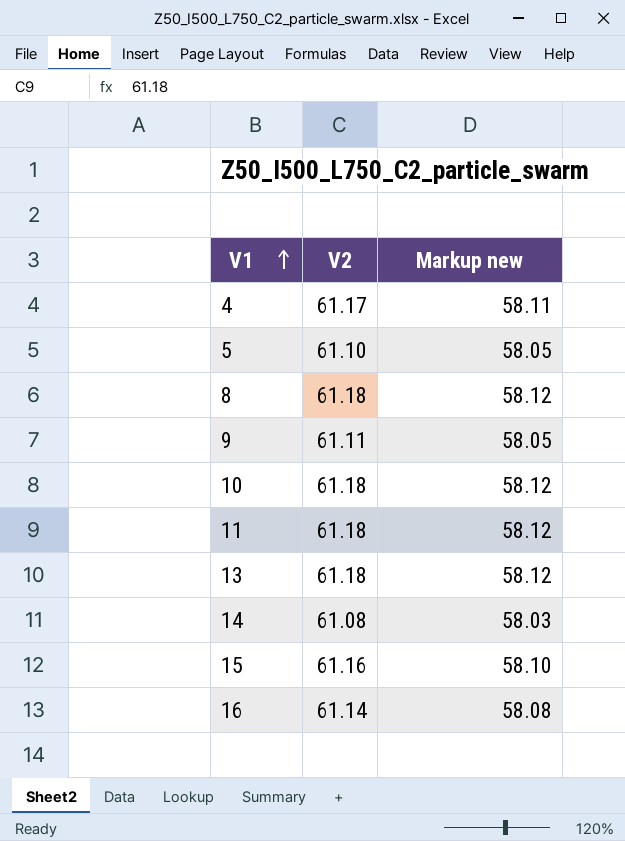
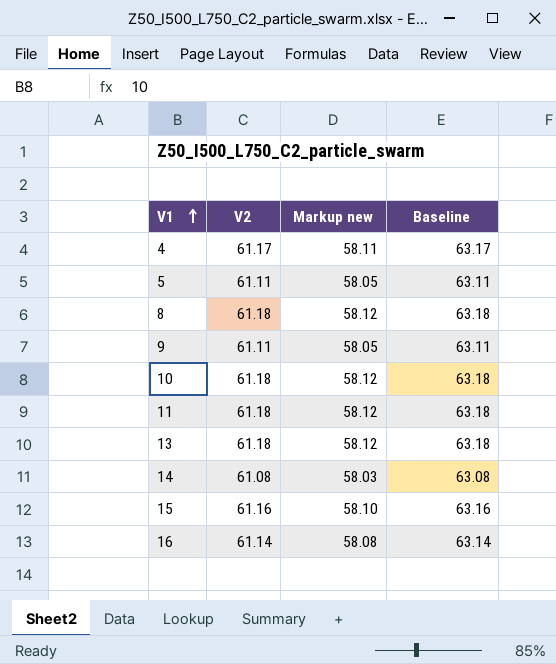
column Baseline | formula: none -> [V2] + 2
5 | V2: 61.10 -> 61.11

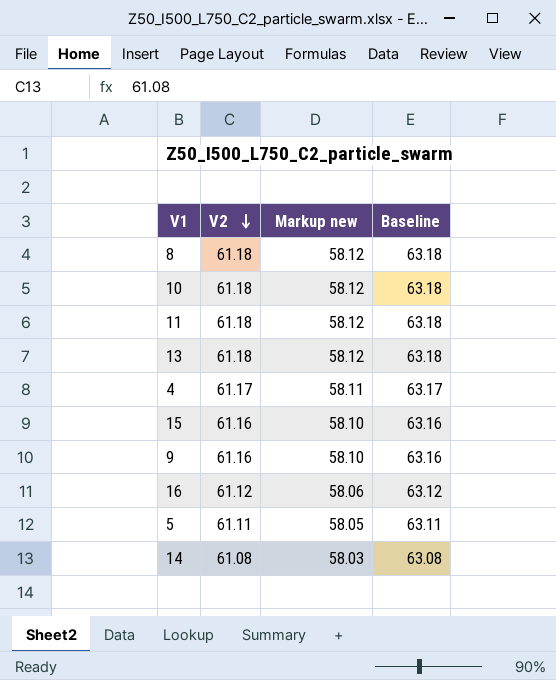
row order: V1 ascending -> V2 descending
9 | V2: 61.11 -> 61.16
9 | Markup new: 58.05 -> 58.10
9 | Baseline: 63.11 -> 63.16
16 | V2: 61.14 -> 61.12
16 | Markup new: 58.08 -> 58.06
16 | Baseline: 63.14 -> 63.12

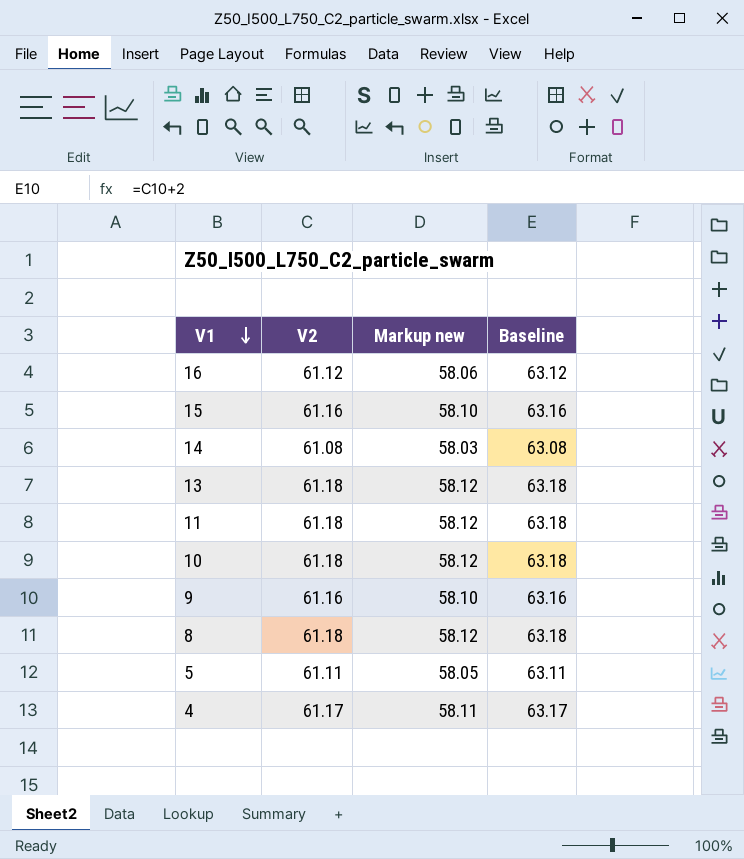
row order: V2 descending -> V1 descending

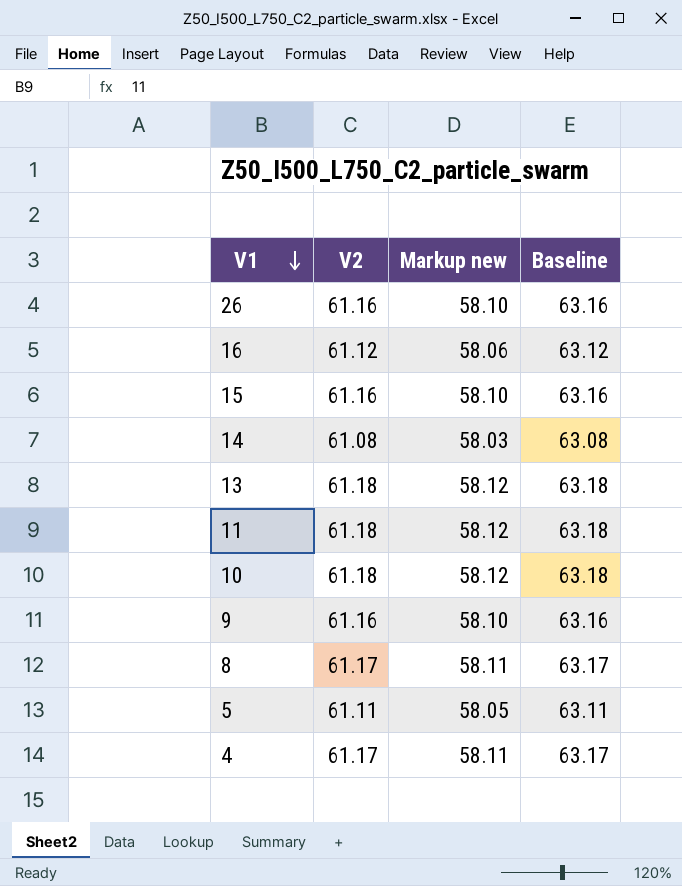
row 26: none -> 61.16 | 58.10 | 63.16
8 | V2: 61.18 -> 61.17
8 | Markup new: 58.12 -> 58.11
8 | Baseline: 63.18 -> 63.17

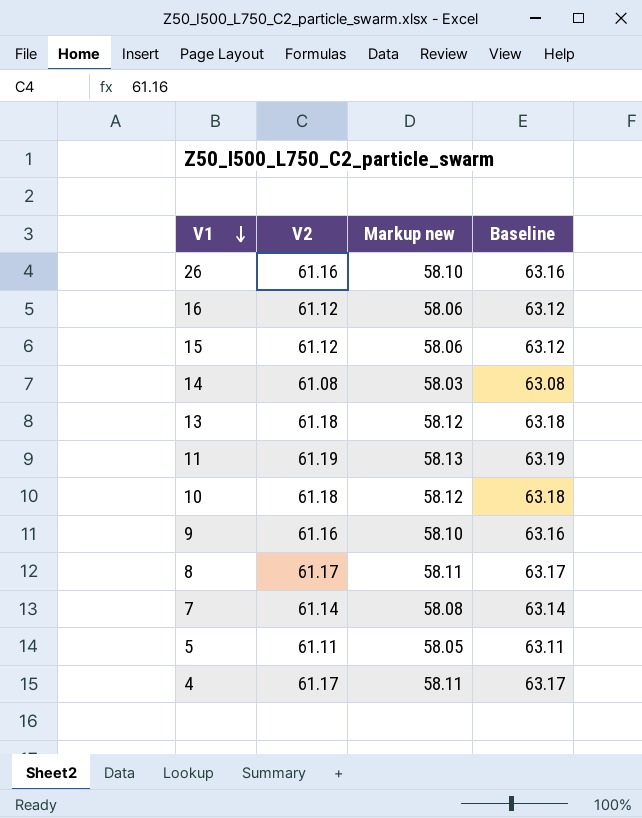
15 | V2: 61.16 -> 61.12
15 | Markup new: 58.10 -> 58.06
15 | Baseline: 63.16 -> 63.12
11 | V2: 61.18 -> 61.19
11 | Markup new: 58.12 -> 58.13
11 | Baseline: 63.18 -> 63.19
row 7: none -> 61.14 | 58.08 | 63.14

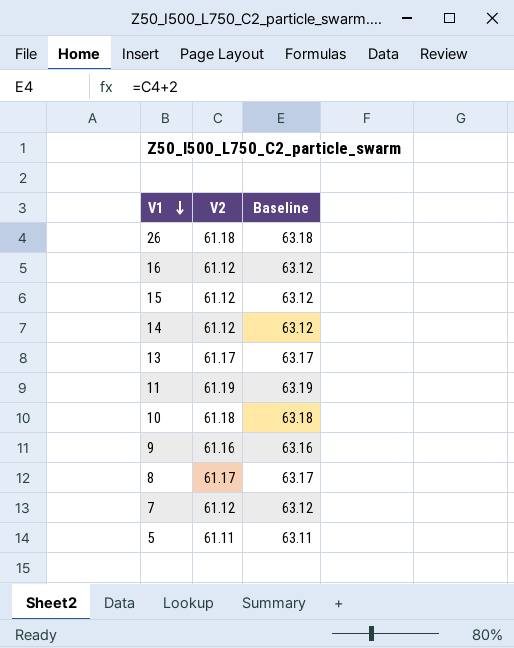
column Markup new | formula: [V2] * 0.95 -> none
row 4: 61.17 | 58.11 | 63.17 -> none
26 | V2: 61.16 -> 61.18
26 | Baseline: 63.16 -> 63.18
14 | V2: 61.08 -> 61.12
14 | Baseline: 63.08 -> 63.12
13 | V2: 61.18 -> 61.17
13 | Baseline: 63.18 -> 63.17
7 | V2: 61.14 -> 61.12
7 | Baseline: 63.14 -> 63.12

